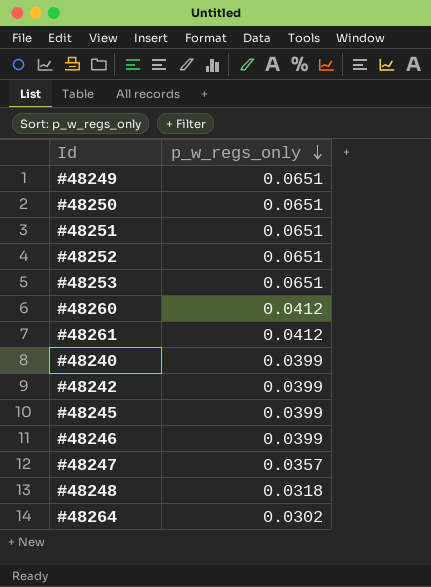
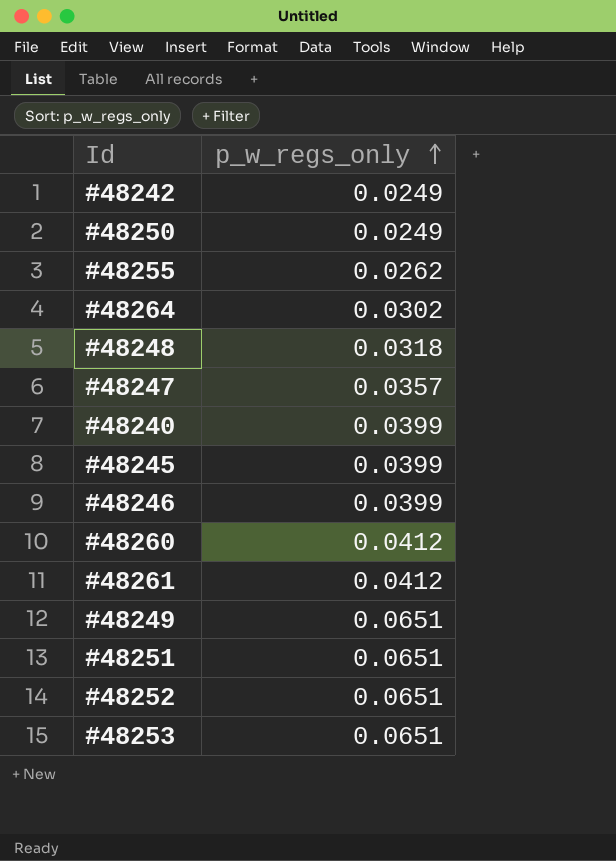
row order: p_w_regs_only descending -> p_w_regs_only ascending
#48242 | p_w_regs_only: 0.0399 -> 0.0249
#48250 | p_w_regs_only: 0.0651 -> 0.0249
row #48255: none -> 0.0262

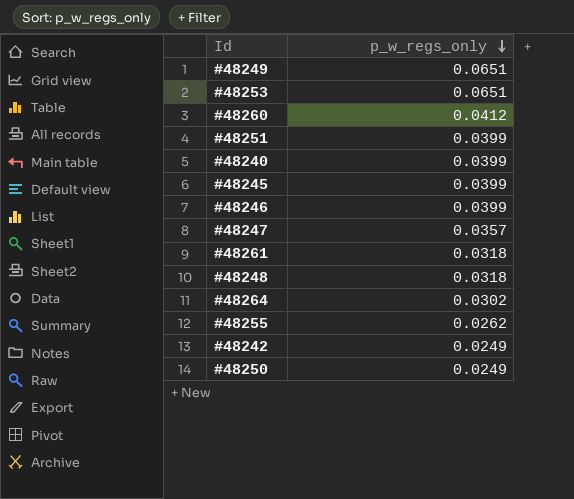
row order: p_w_regs_only ascending -> p_w_regs_only descending
row #48252: 0.0651 -> none
#48251 | p_w_regs_only: 0.0651 -> 0.0399
#48261 | p_w_regs_only: 0.0412 -> 0.0318

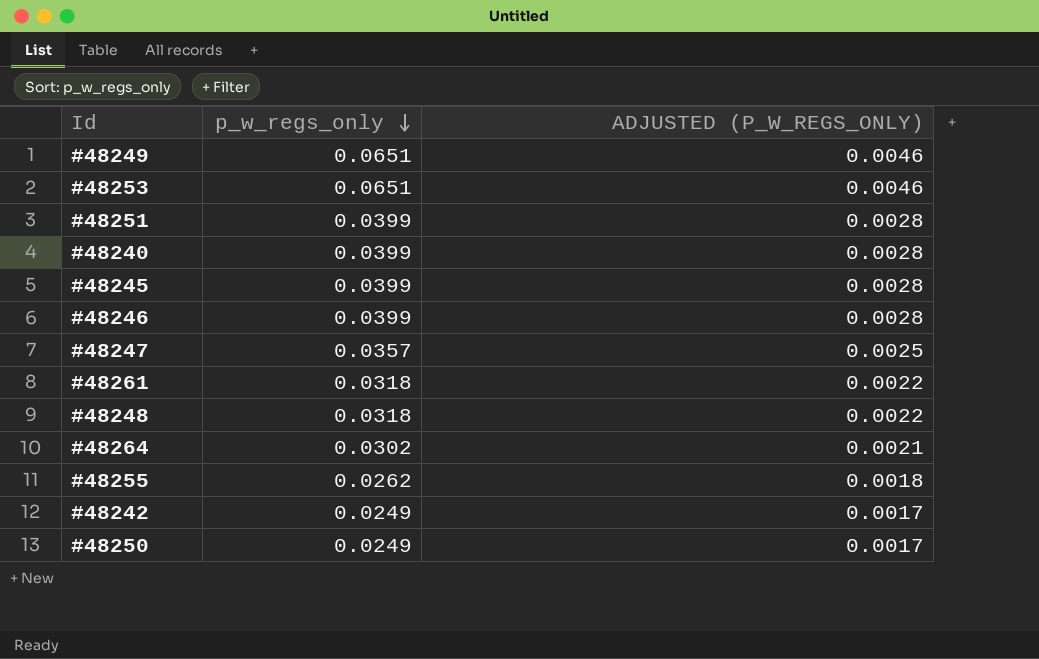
column ADJUSTED (P_W_REGS_ONLY) | formula: none -> [p_w_regs_only] * 0.07
row #48260: 0.0412 -> none

